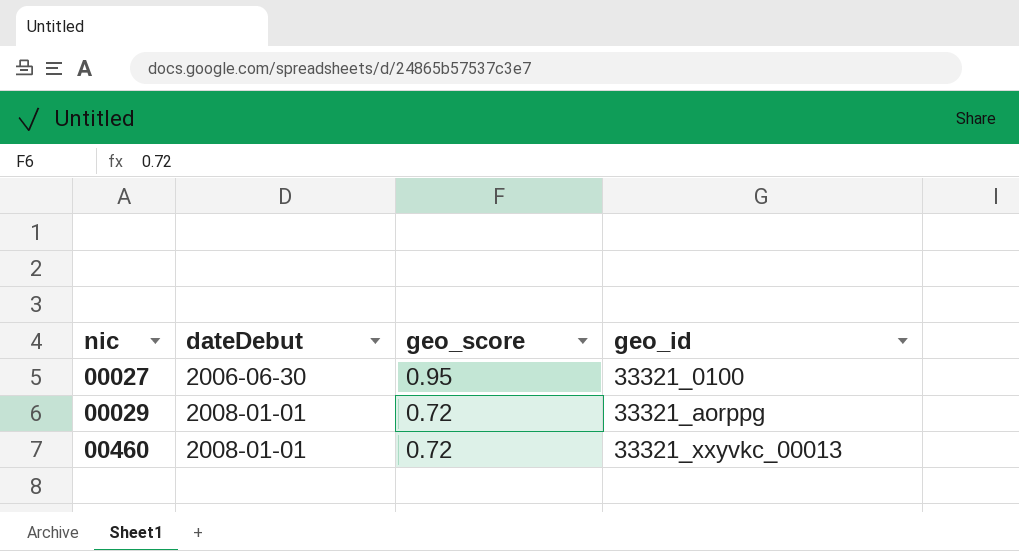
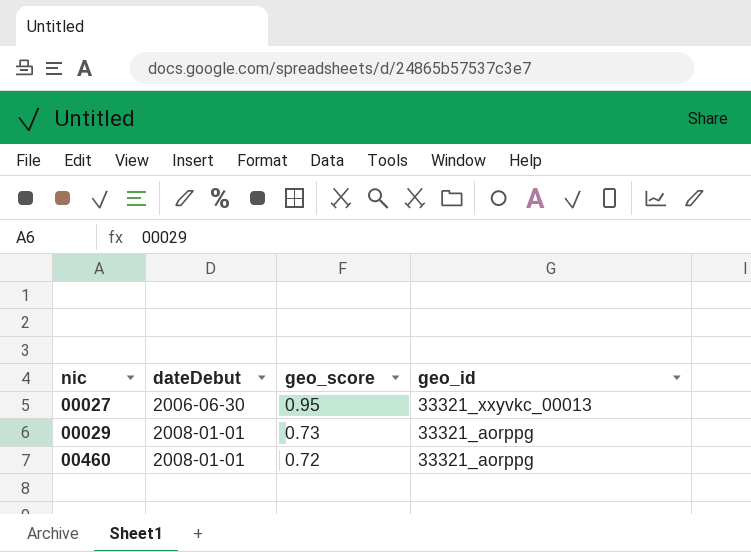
00027 | geo_id: 33321_0100 -> 33321_xxyvkc_00013
00029 | geo_score: 0.72 -> 0.73
00460 | geo_id: 33321_xxyvkc_00013 -> 33321_aorppg

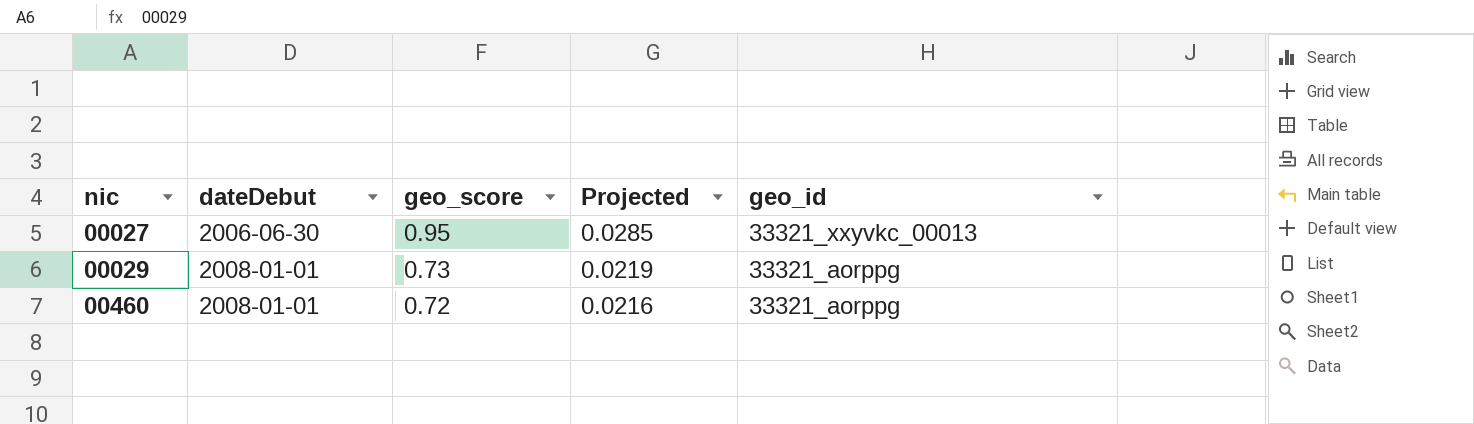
column Projected | formula: none -> [geo_score] * 0.03

